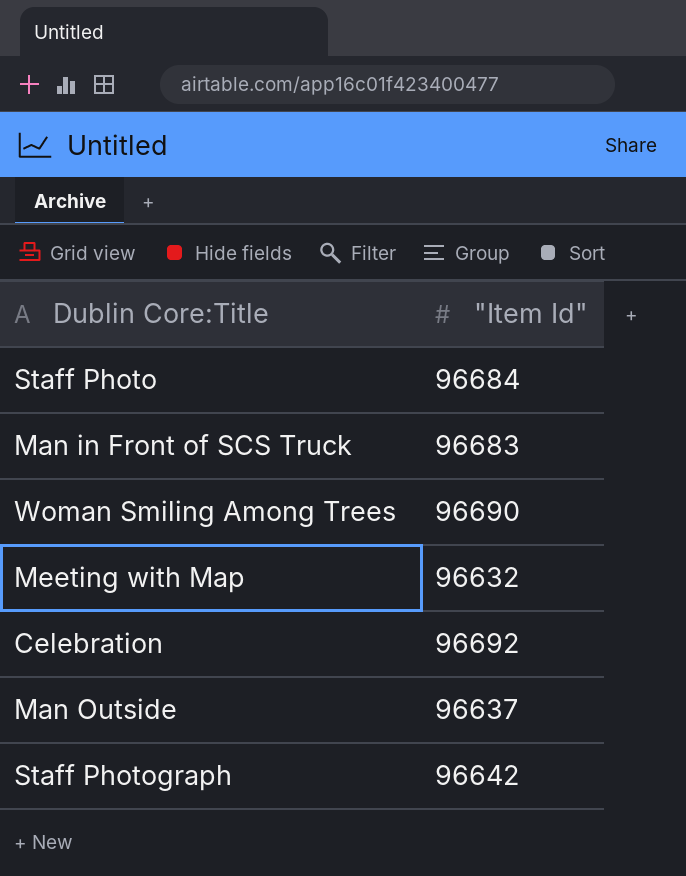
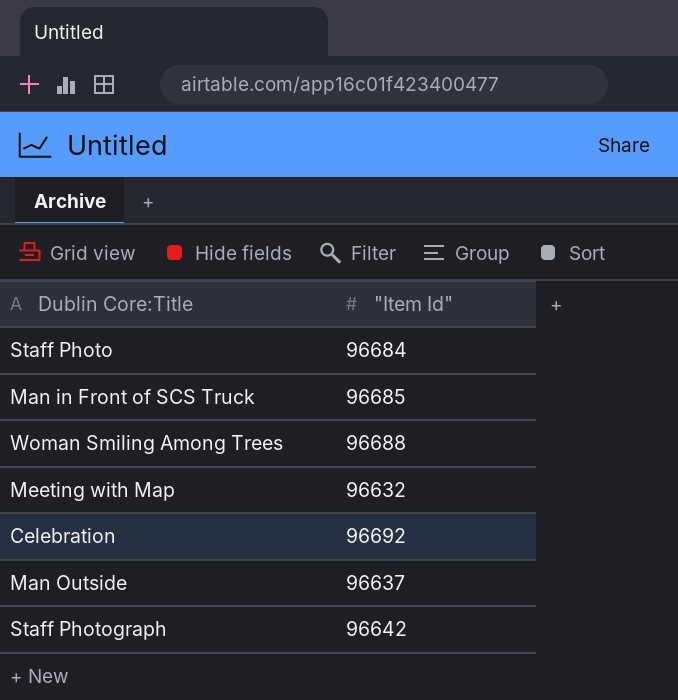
Man in Front of SCS Truck | "Item Id": 96683 -> 96685
Woman Smiling Among Trees | "Item Id": 96690 -> 96688

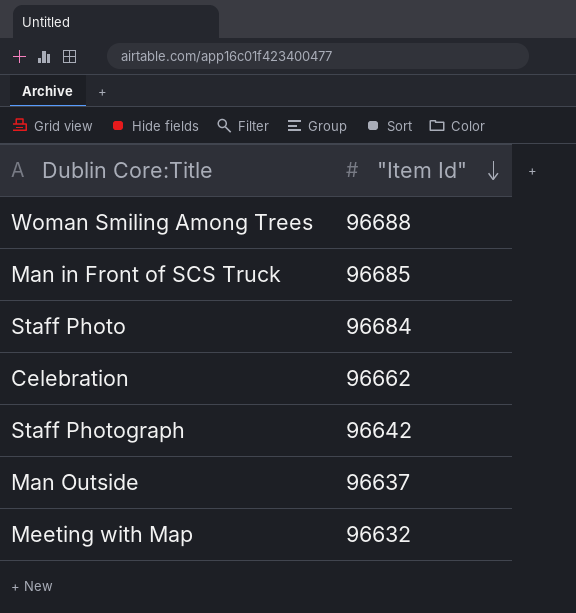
row order: none -> "Item Id" descending
Celebration | "Item Id": 96692 -> 96662

